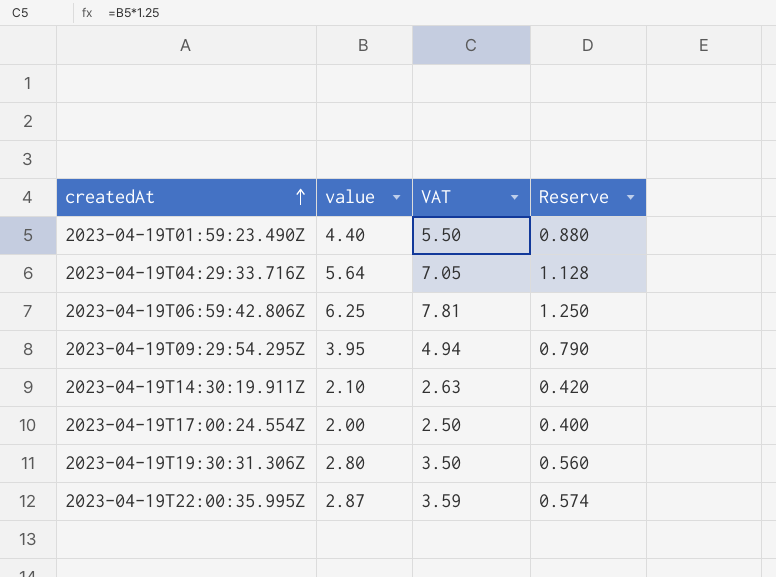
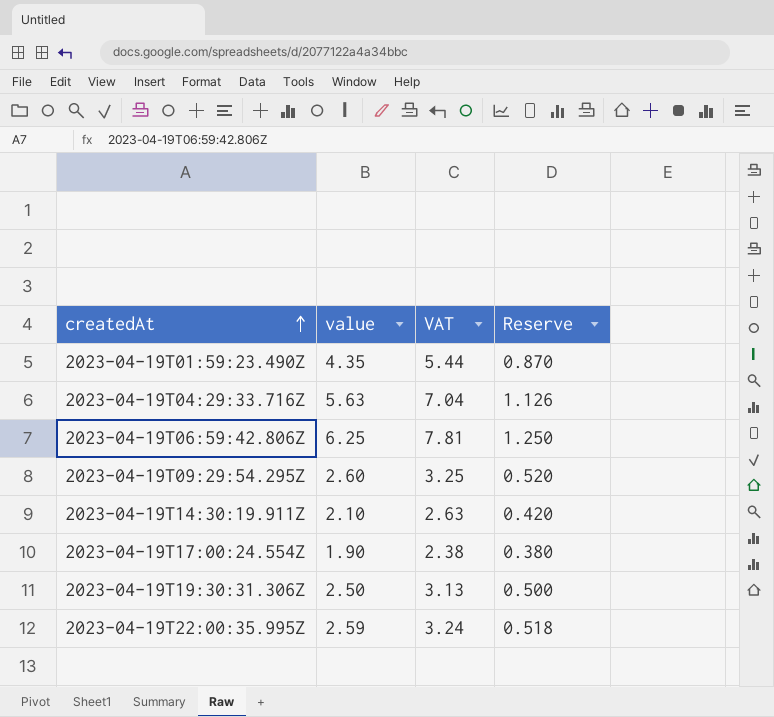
2023-04-19T01:59:23.490Z | value: 4.40 -> 4.35
2023-04-19T01:59:23.490Z | VAT: 5.50 -> 5.44
2023-04-19T01:59:23.490Z | Reserve: 0.880 -> 0.870
2023-04-19T04:29:33.716Z | value: 5.64 -> 5.63
2023-04-19T04:29:33.716Z | VAT: 7.05 -> 7.04
2023-04-19T04:29:33.716Z | Reserve: 1.128 -> 1.126
2023-04-19T09:29:54.295Z | value: 3.95 -> 2.60
2023-04-19T09:29:54.295Z | VAT: 4.94 -> 3.25
2023-04-19T09:29:54.295Z | Reserve: 0.790 -> 0.520
2023-04-19T17:00:24.554Z | value: 2.00 -> 1.90
2023-04-19T17:00:24.554Z | VAT: 2.50 -> 2.38
2023-04-19T17:00:24.554Z | Reserve: 0.400 -> 0.380
2023-04-19T19:30:31.306Z | value: 2.80 -> 2.50
2023-04-19T19:30:31.306Z | VAT: 3.50 -> 3.13
2023-04-19T19:30:31.306Z | Reserve: 0.560 -> 0.500
2023-04-19T22:00:35.995Z | value: 2.87 -> 2.59
2023-04-19T22:00:35.995Z | VAT: 3.59 -> 3.24
2023-04-19T22:00:35.995Z | Reserve: 0.574 -> 0.518

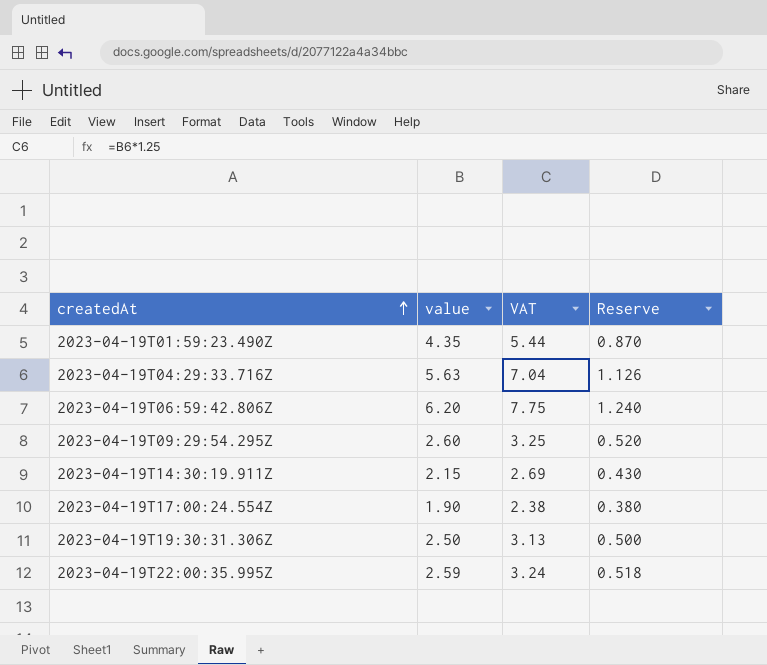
2023-04-19T06:59:42.806Z | value: 6.25 -> 6.20
2023-04-19T06:59:42.806Z | VAT: 7.81 -> 7.75
2023-04-19T06:59:42.806Z | Reserve: 1.250 -> 1.240
2023-04-19T14:30:19.911Z | value: 2.10 -> 2.15
2023-04-19T14:30:19.911Z | VAT: 2.63 -> 2.69
2023-04-19T14:30:19.911Z | Reserve: 0.420 -> 0.430

